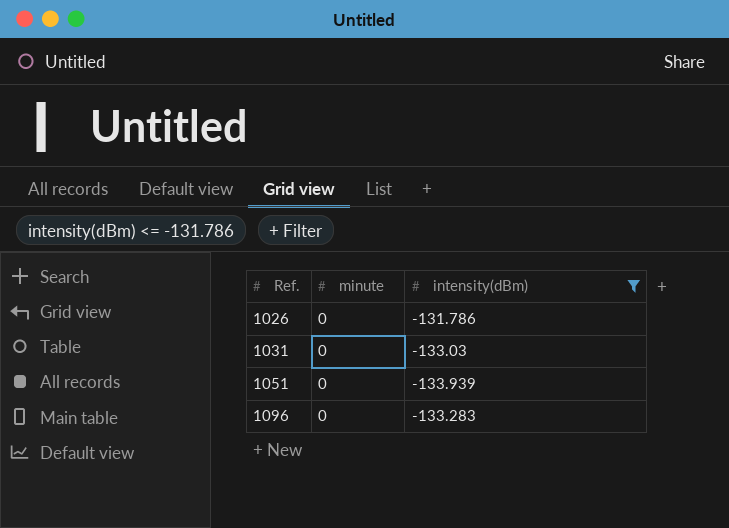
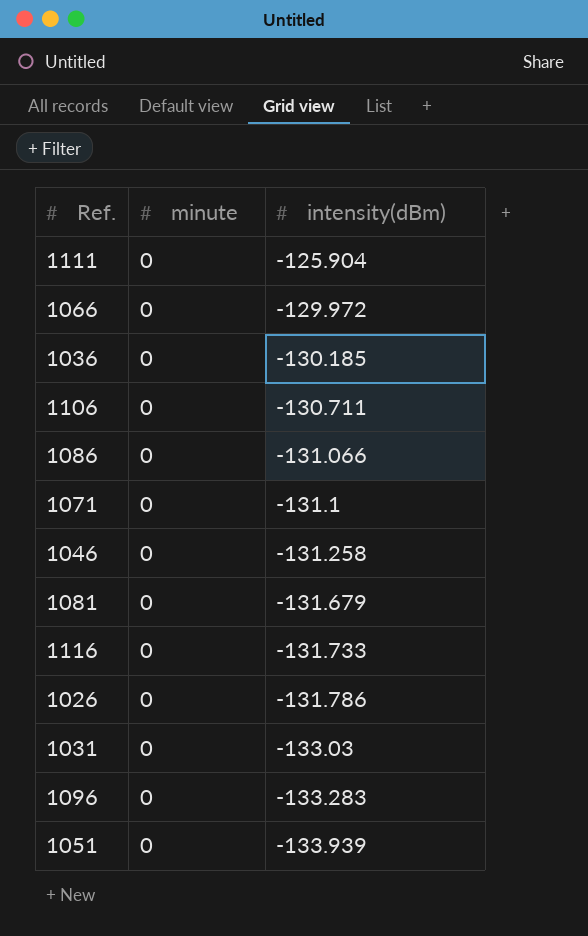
filter: intensity(dBm) <= -131.786 -> none
row order: Ref. ascending -> intensity(dBm) descending

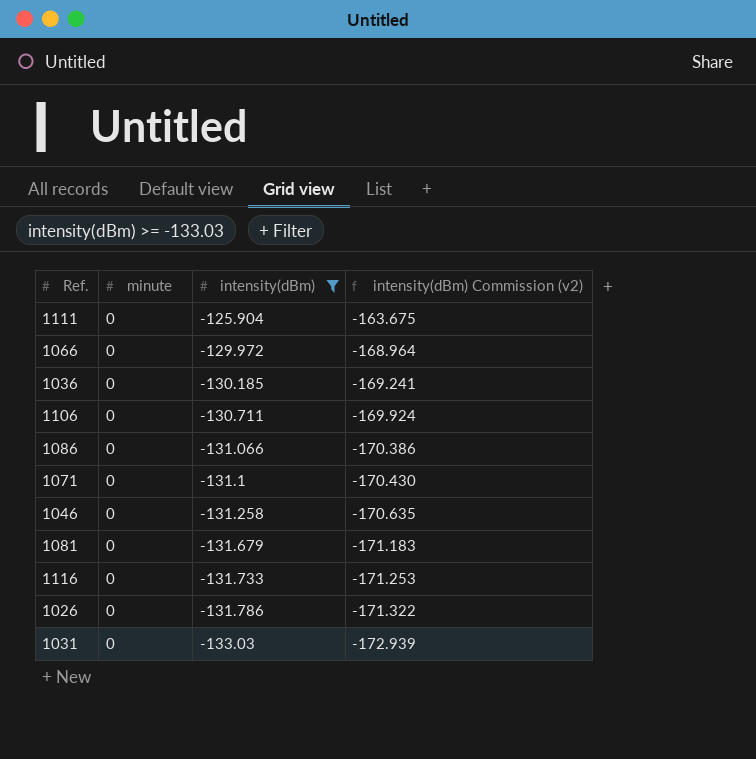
filter: none -> intensity(dBm) >= -133.03
column intensity(dBm) Commission (v2) | formula: none -> [intensity(dBm)] * 1.3

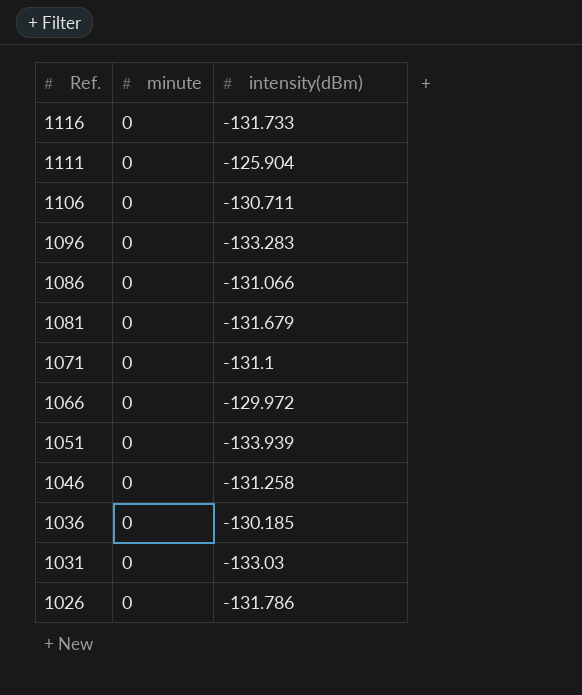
filter: intensity(dBm) >= -133.03 -> none
row order: intensity(dBm) descending -> Ref. descending
column intensity(dBm) Commission (v2) | formula: [intensity(dBm)] * 1.3 -> none

